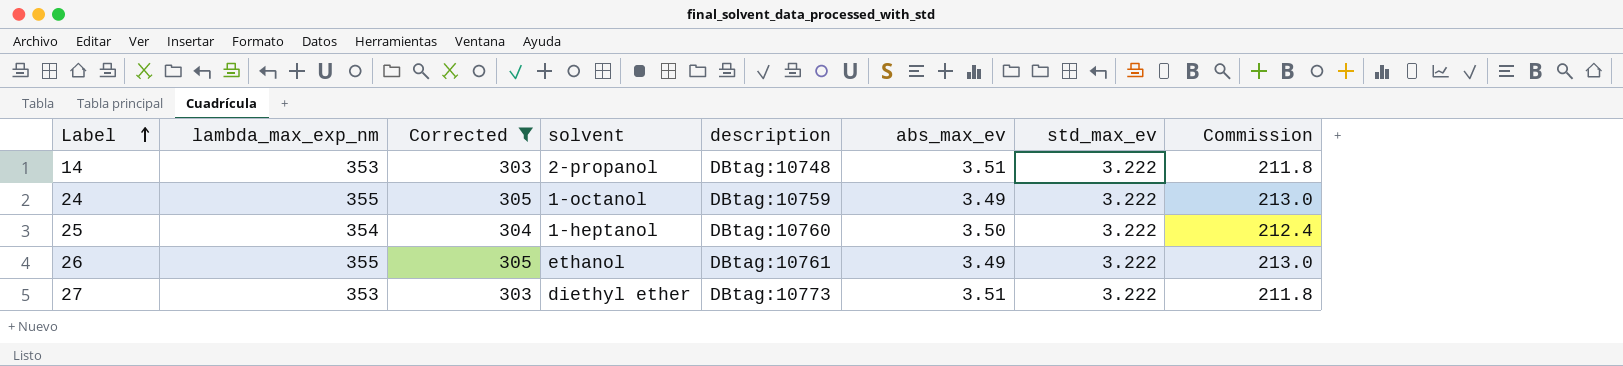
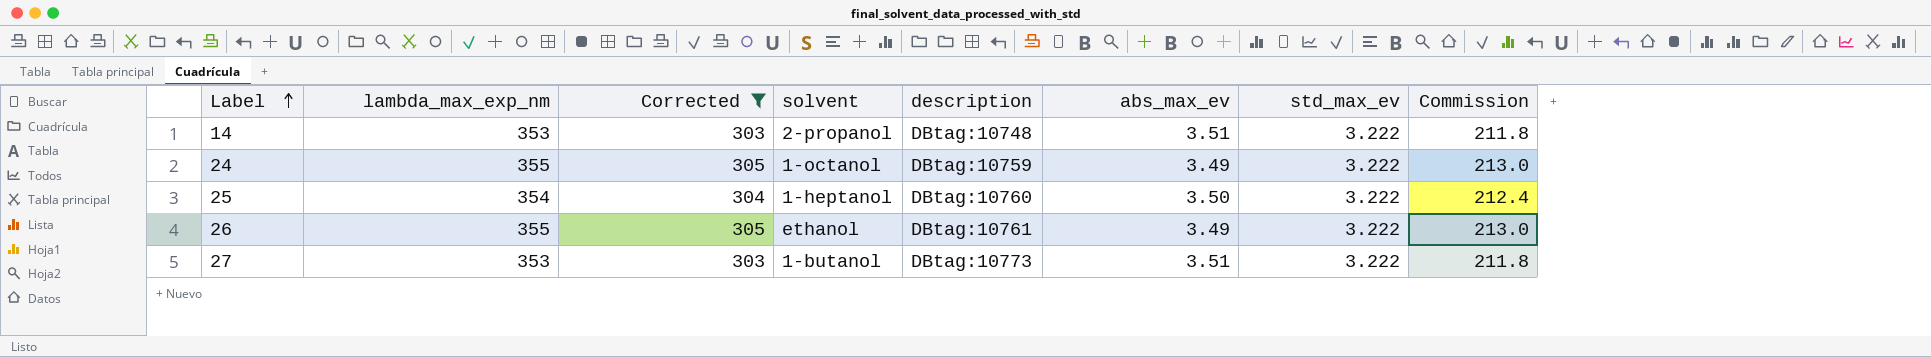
27 | solvent: diethyl ether -> 1-butanol

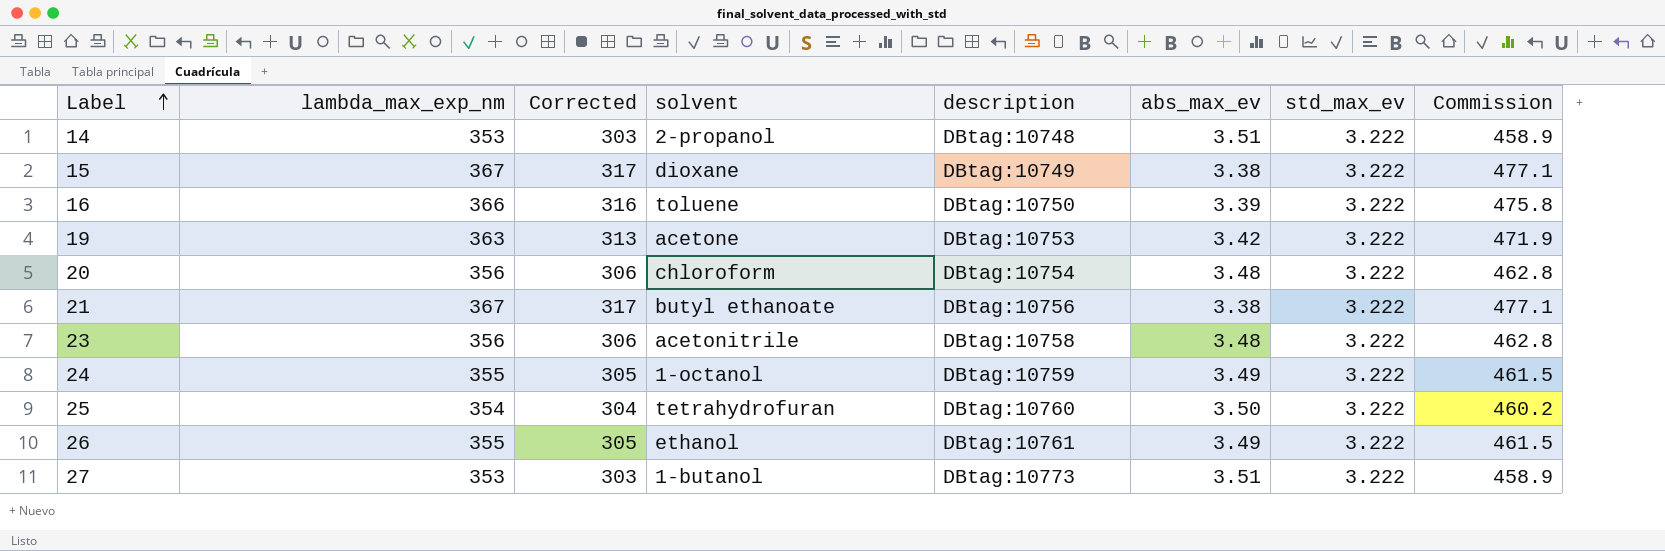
filter: Corrected <= 305 -> none
column Commission | formula: [lambda_max_exp_nm] * 0.6 -> [lambda_max_exp_nm] * 1.3
25 | solvent: 1-heptanol -> tetrahydrofuran

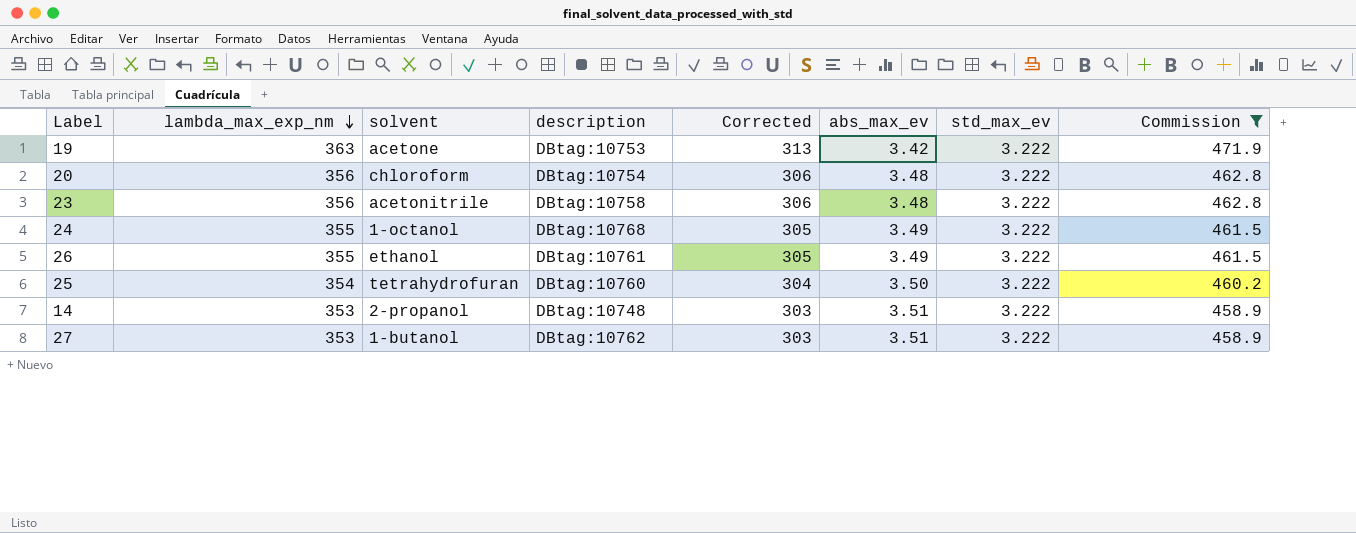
filter: none -> Commission <= 471.9
row order: Label ascending -> lambda_max_exp_nm descending
column Corrected | position: 3 -> 5
24 | description: DBtag:10759 -> DBtag:10768
27 | description: DBtag:10773 -> DBtag:10762

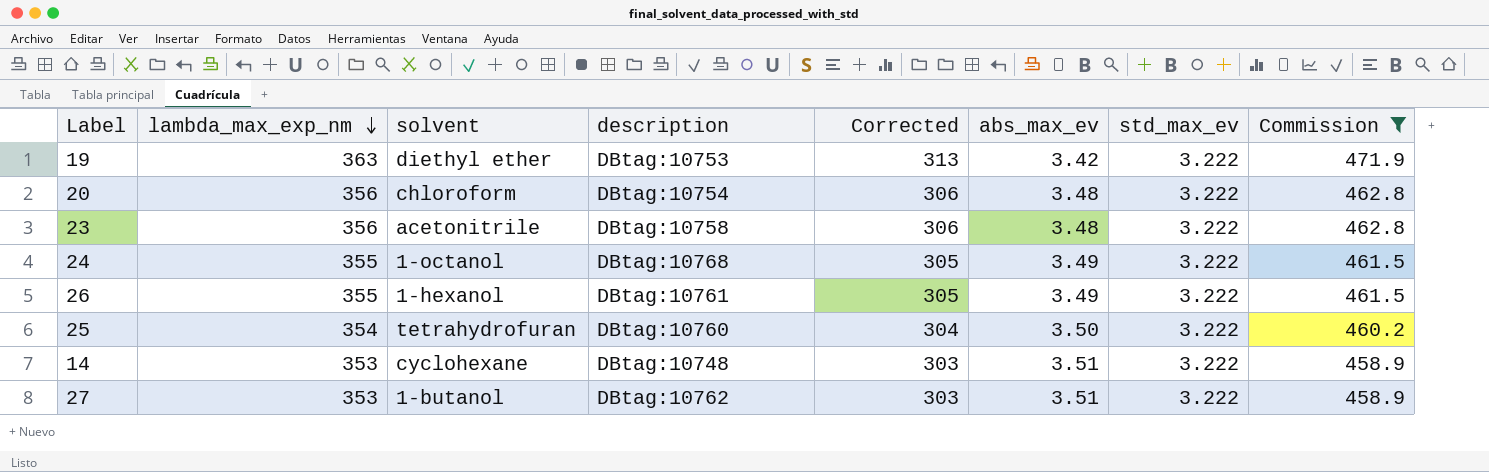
19 | solvent: acetone -> diethyl ether
26 | solvent: ethanol -> 1-hexanol
14 | solvent: 2-propanol -> cyclohexane

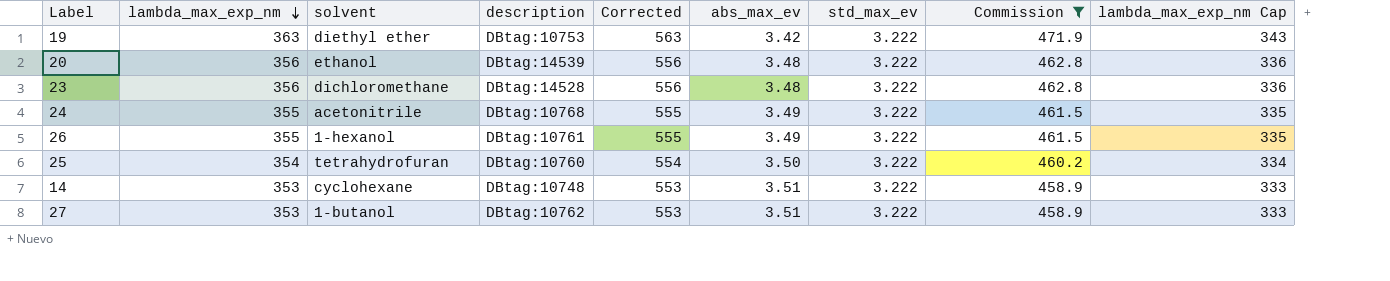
column Corrected | formula: [lambda_max_exp_nm] - 50 -> [lambda_max_exp_nm] + 200
column lambda_max_exp_nm Cap | formula: none -> [lambda_max_exp_nm] - 20
20 | solvent: chloroform -> ethanol
20 | description: DBtag:10754 -> DBtag:14539
23 | solvent: acetonitrile -> dichloromethane
23 | description: DBtag:10758 -> DBtag:14528
24 | solvent: 1-octanol -> acetonitrile

